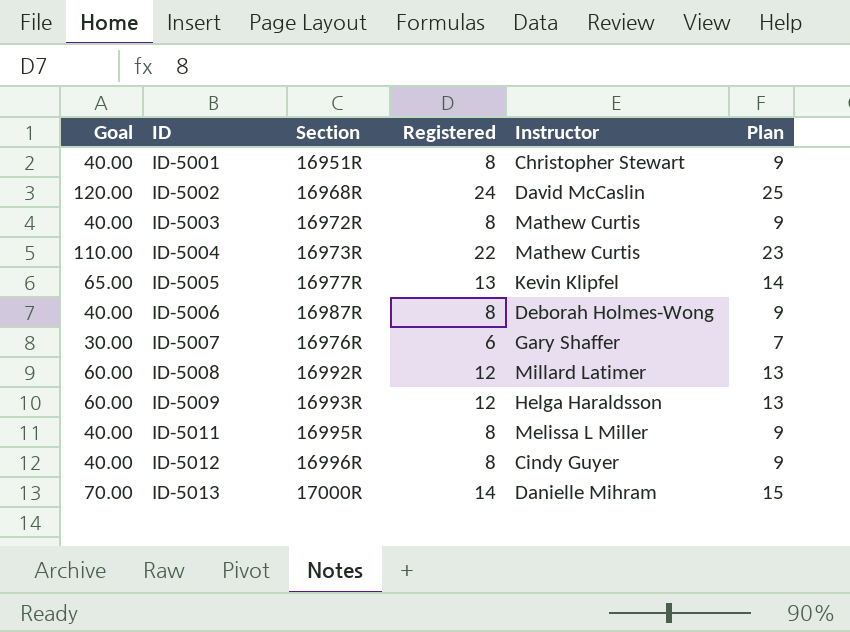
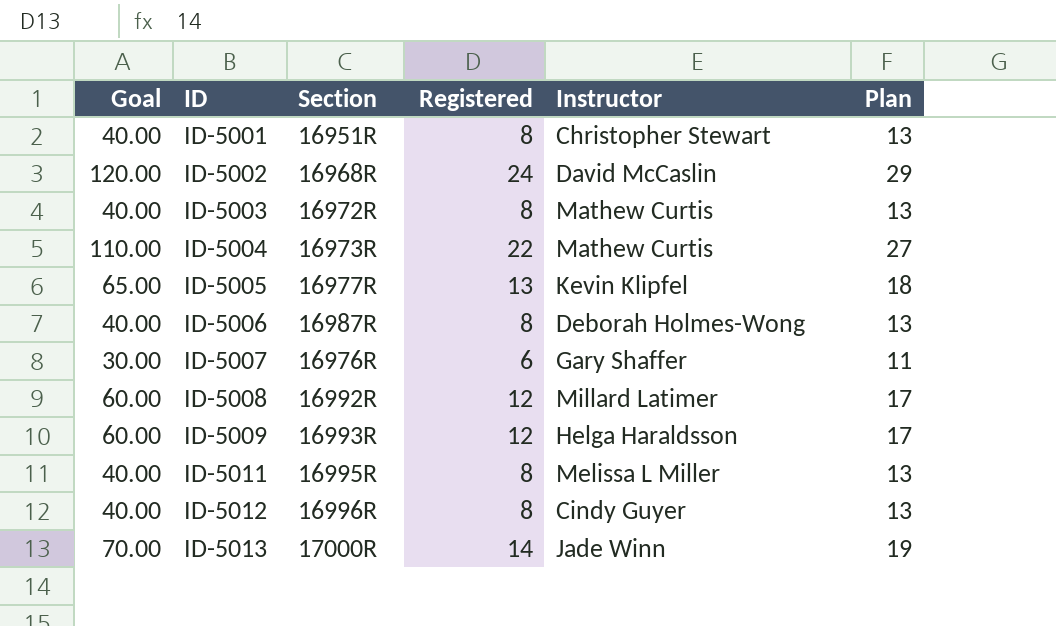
column Plan | formula: [Registered] + 1 -> [Registered] + 5
ID-5013 | Instructor: Danielle Mihram -> Jade Winn

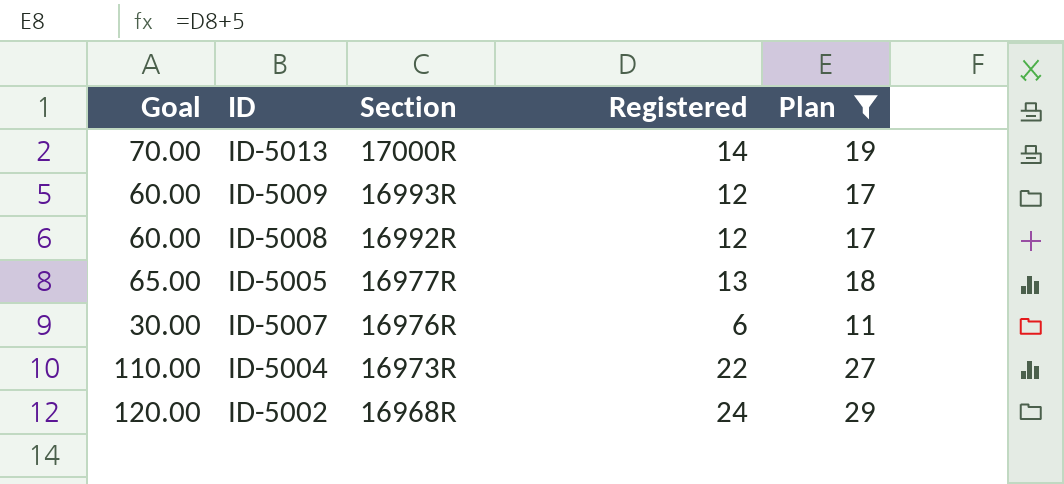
filter: none -> Plan != 13
row order: ID ascending -> Section descending
column Instructor | position: 5 -> none

